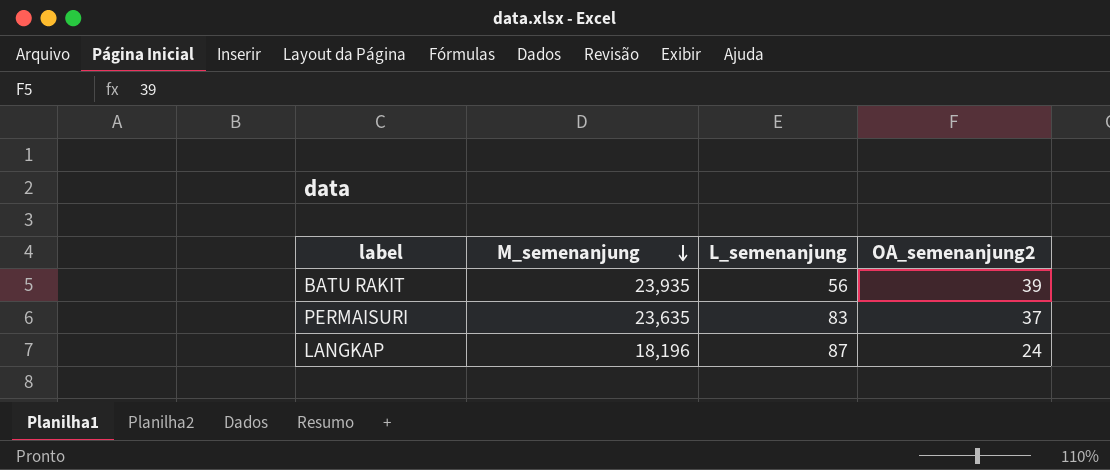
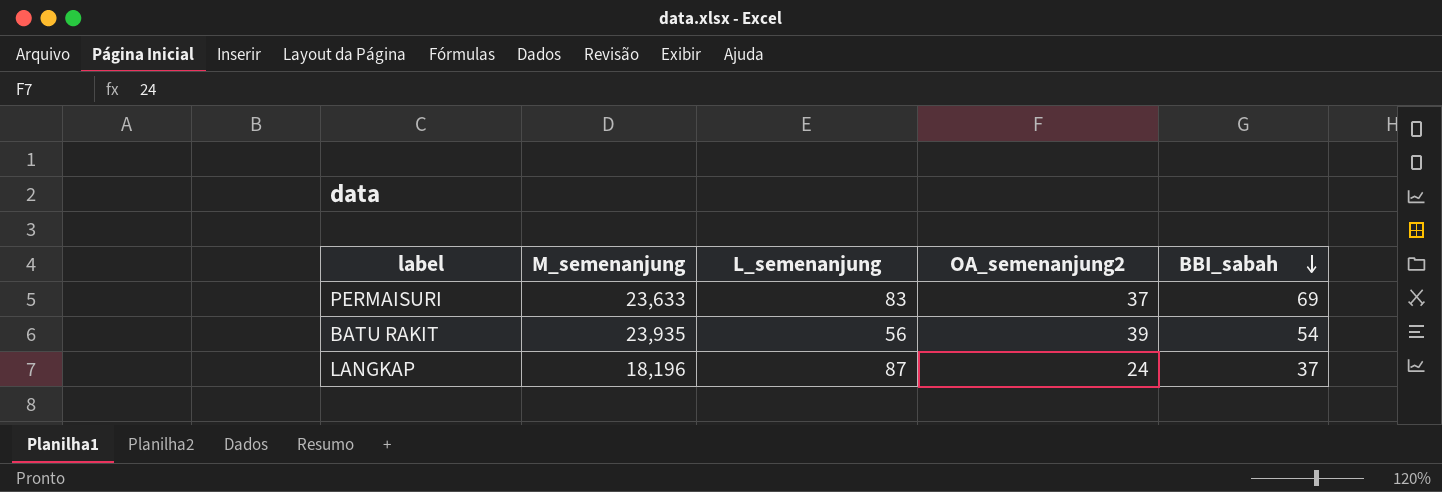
row order: M_semenanjung descending -> BBI_sabah descending
column BBI_sabah | position: none -> 5
PERMAISURI | M_semenanjung: 23,635 -> 23,633

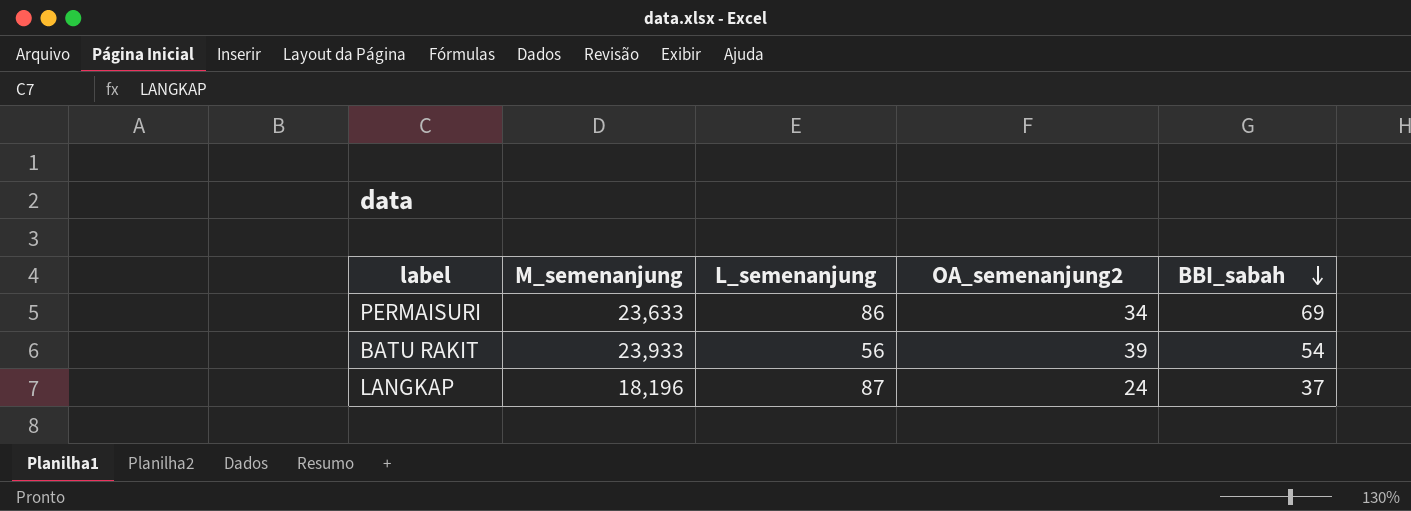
PERMAISURI | L_semenanjung: 83 -> 86
PERMAISURI | OA_semenanjung2: 37 -> 34
BATU RAKIT | M_semenanjung: 23,935 -> 23,933

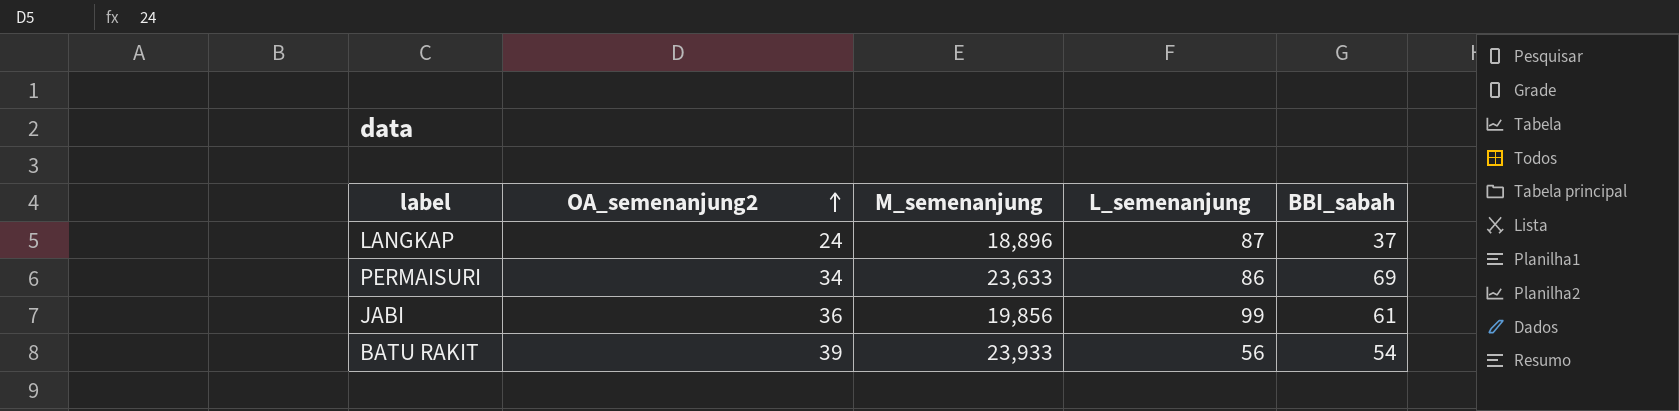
row order: BBI_sabah descending -> OA_semenanjung2 ascending
column OA_semenanjung2 | position: 4 -> 2
LANGKAP | M_semenanjung: 18,196 -> 18,896
row JABI: none -> 36 | 19,856 | 99 | 61

